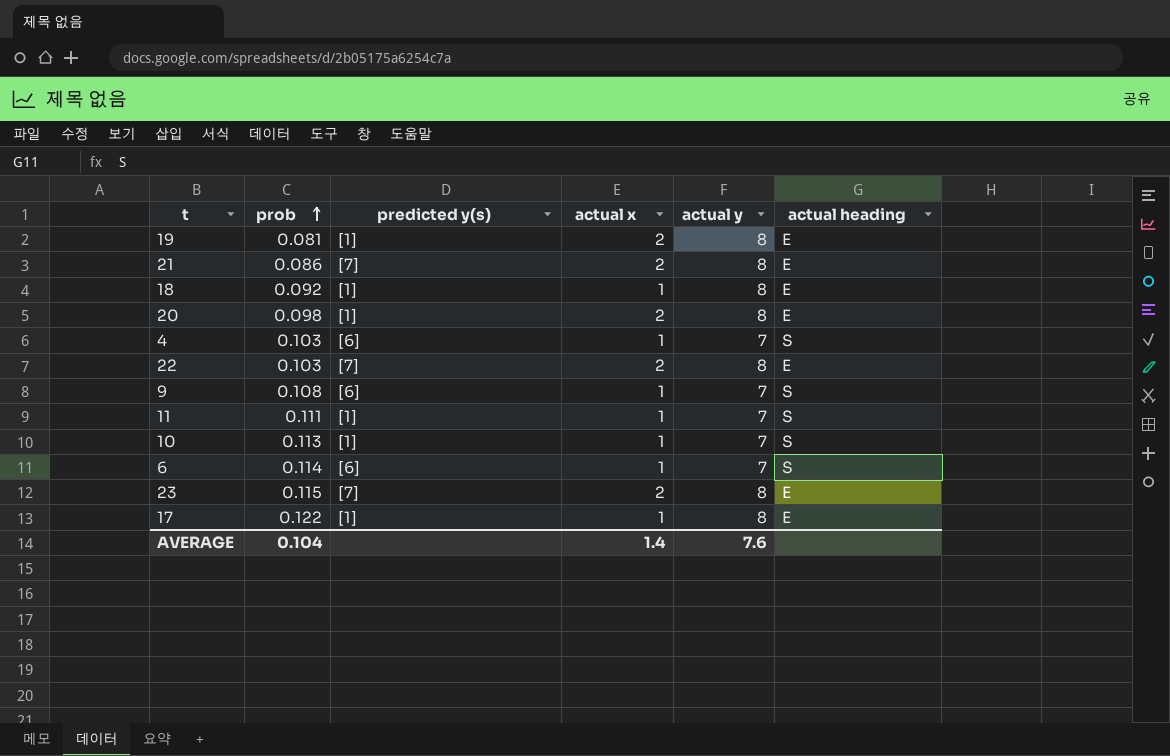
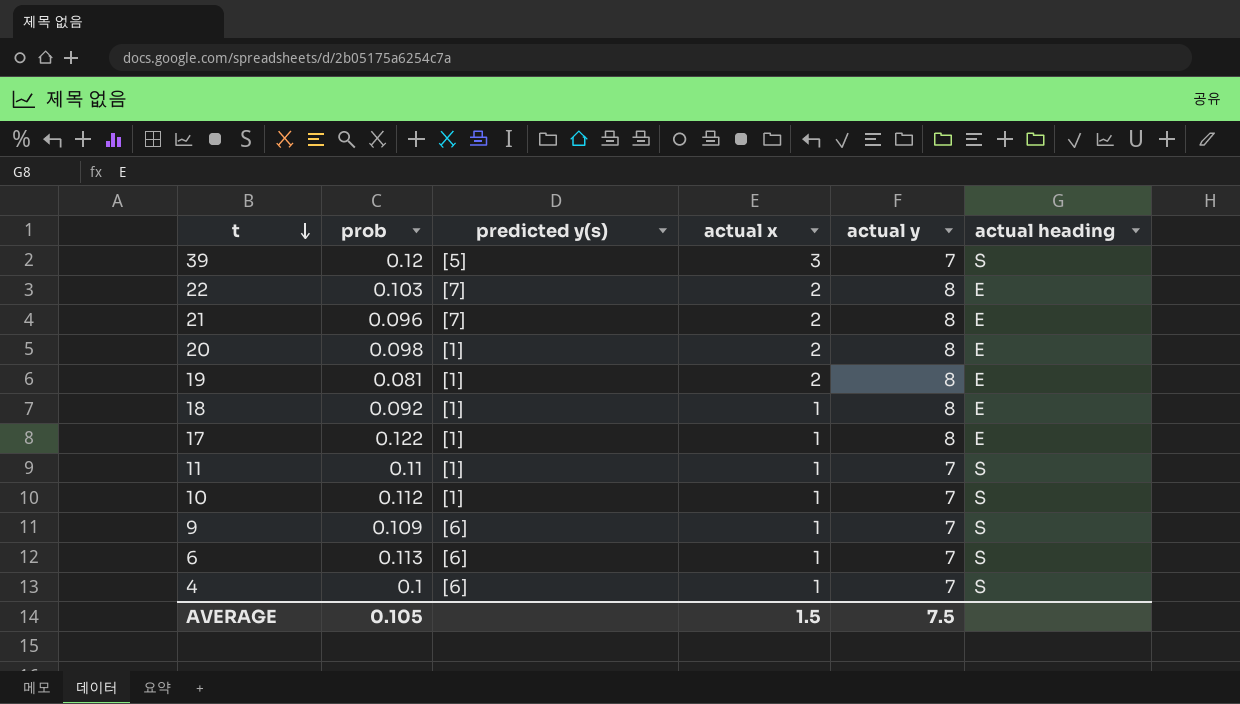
row order: prob ascending -> t descending
row 23: 0.115 | [7] | 2 | 8 | E -> none
row 39: none -> 0.12 | [5] | 3 | 7 | S
21 | prob: 0.086 -> 0.096
11 | prob: 0.111 -> 0.11
10 | prob: 0.113 -> 0.112
9 | prob: 0.108 -> 0.109
6 | prob: 0.114 -> 0.113
4 | prob: 0.103 -> 0.1
AVERAGE | prob: 0.104 -> 0.105
AVERAGE | actual x: 1.4 -> 1.5
AVERAGE | actual y: 7.6 -> 7.5

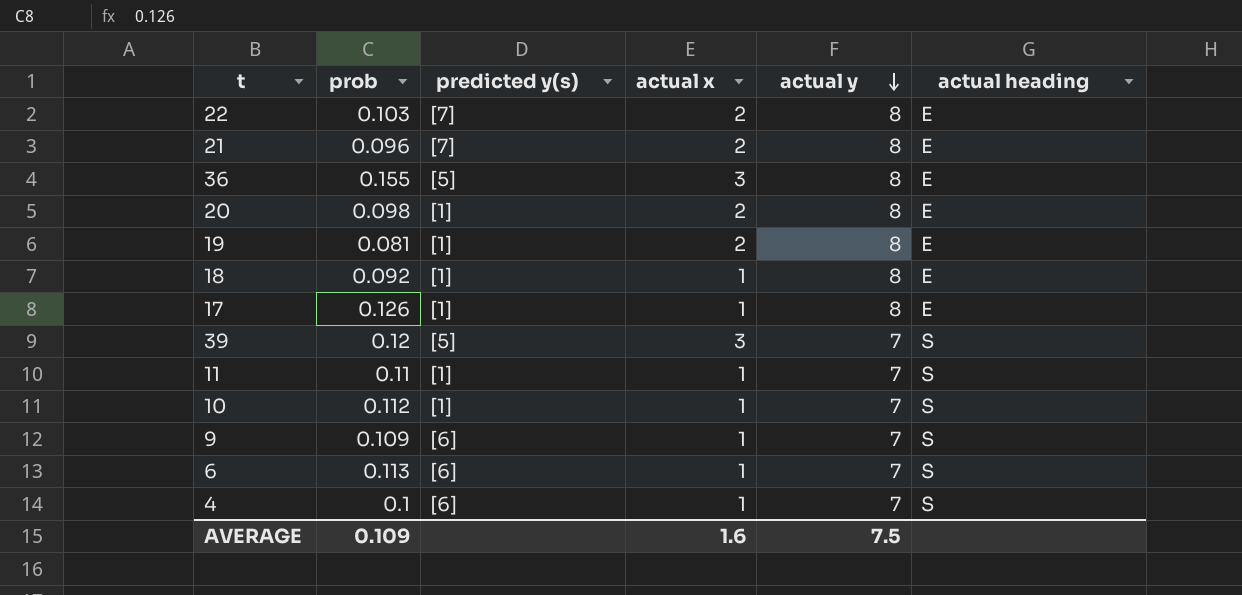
row order: t descending -> actual y descending
row 36: none -> 0.155 | [5] | 3 | 8 | E
17 | prob: 0.122 -> 0.126
AVERAGE | prob: 0.105 -> 0.109
AVERAGE | actual x: 1.5 -> 1.6

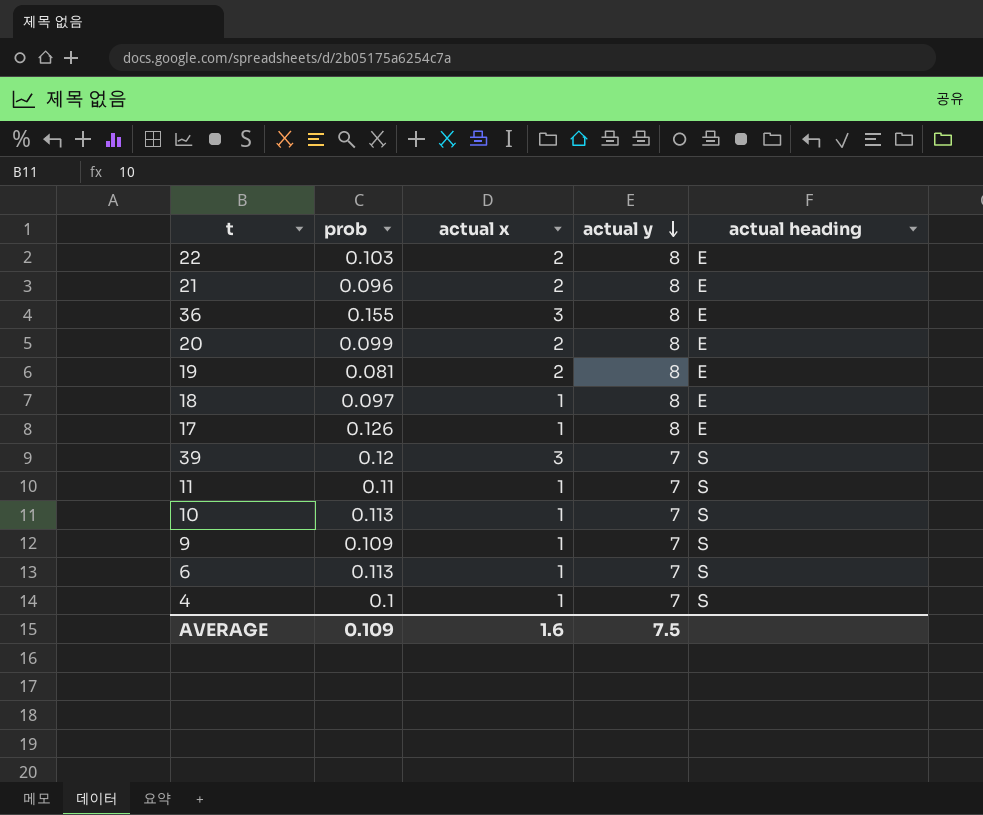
column predicted y(s) | position: 3 -> none
20 | prob: 0.098 -> 0.099
18 | prob: 0.092 -> 0.097
10 | prob: 0.112 -> 0.113

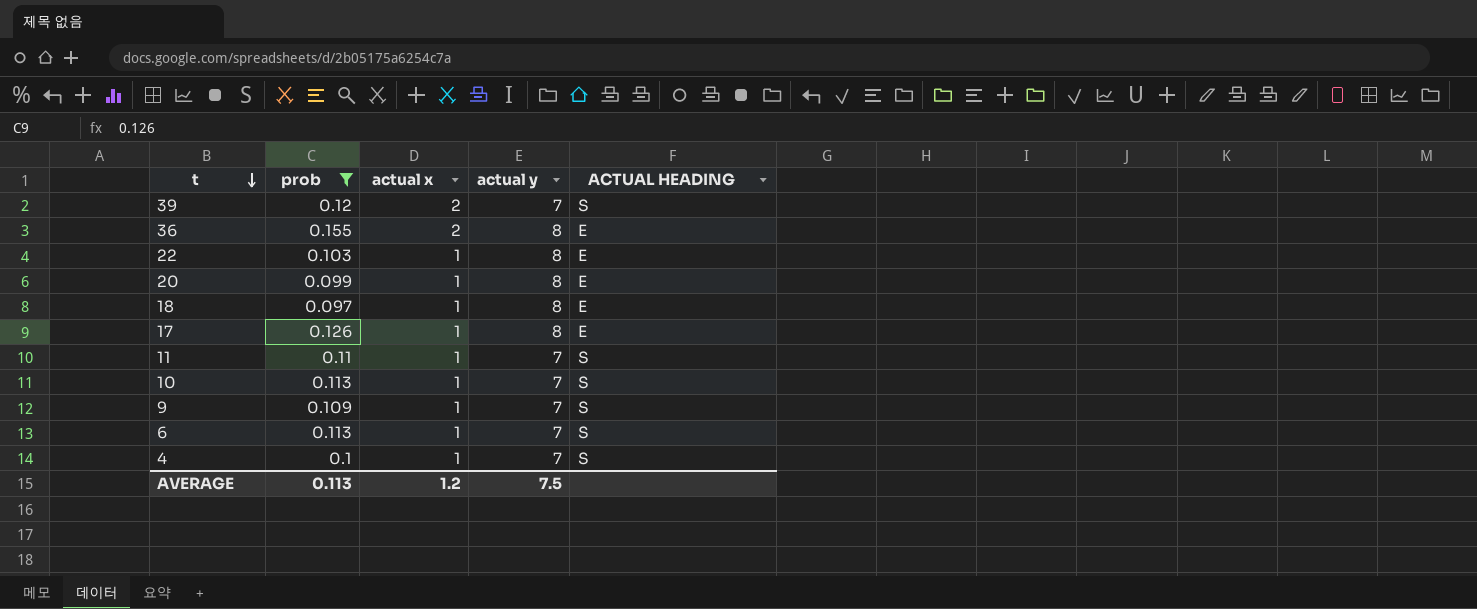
filter: none -> prob >= 0.097
row order: actual y descending -> t descending
column name: actual heading -> ACTUAL HEADING
39 | actual x: 3 -> 2
36 | actual x: 3 -> 2
22 | actual x: 2 -> 1
20 | actual x: 2 -> 1
AVERAGE | prob: 0.109 -> 0.113
AVERAGE | actual x: 1.6 -> 1.2

